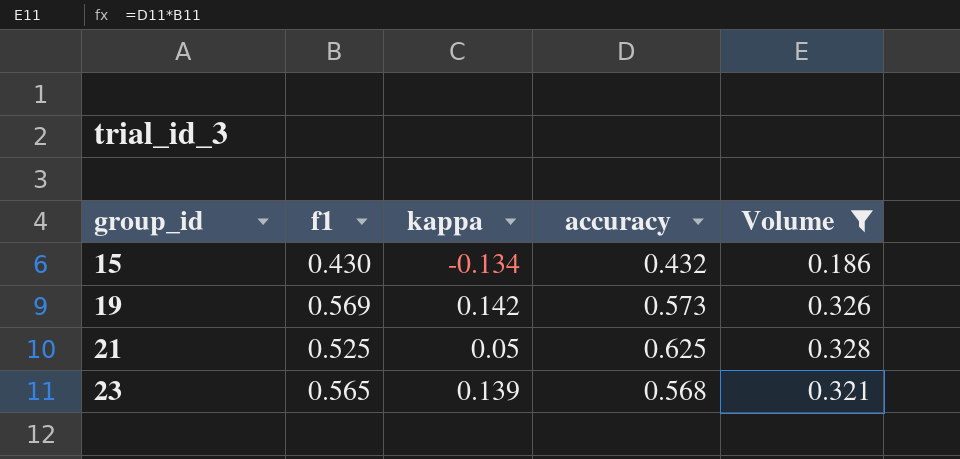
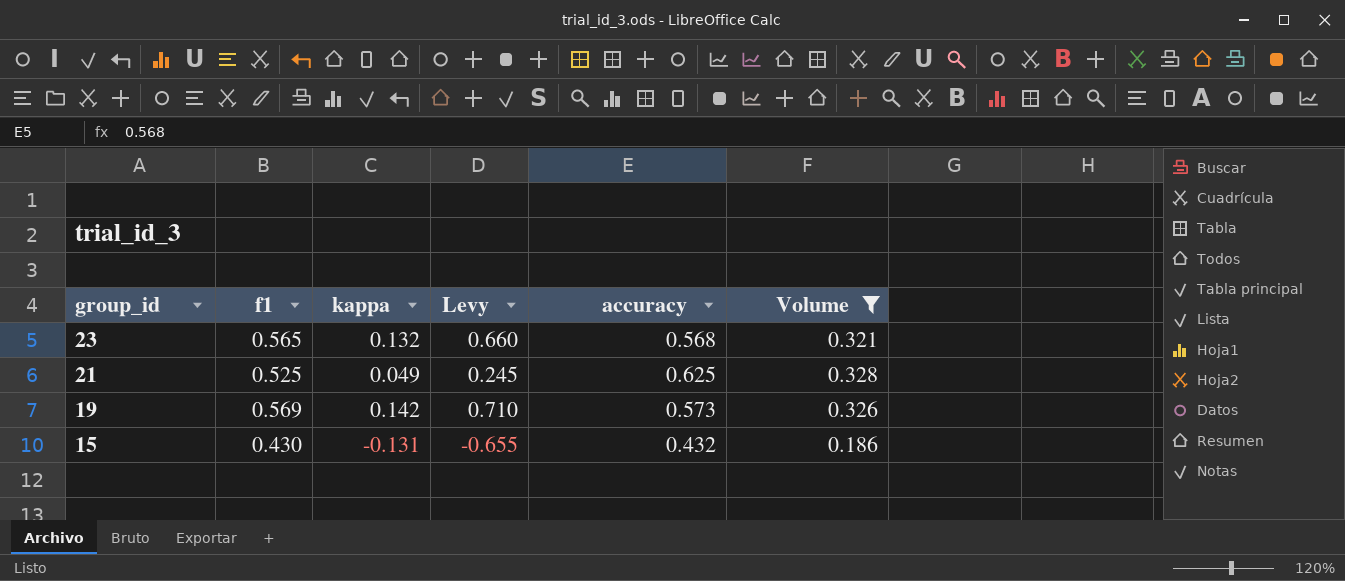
row order: group_id ascending -> group_id descending
column Levy | formula: none -> [kappa] * 5
23 | kappa: 0.139 -> 0.132
21 | kappa: 0.05 -> 0.049
15 | kappa: -0.134 -> -0.131

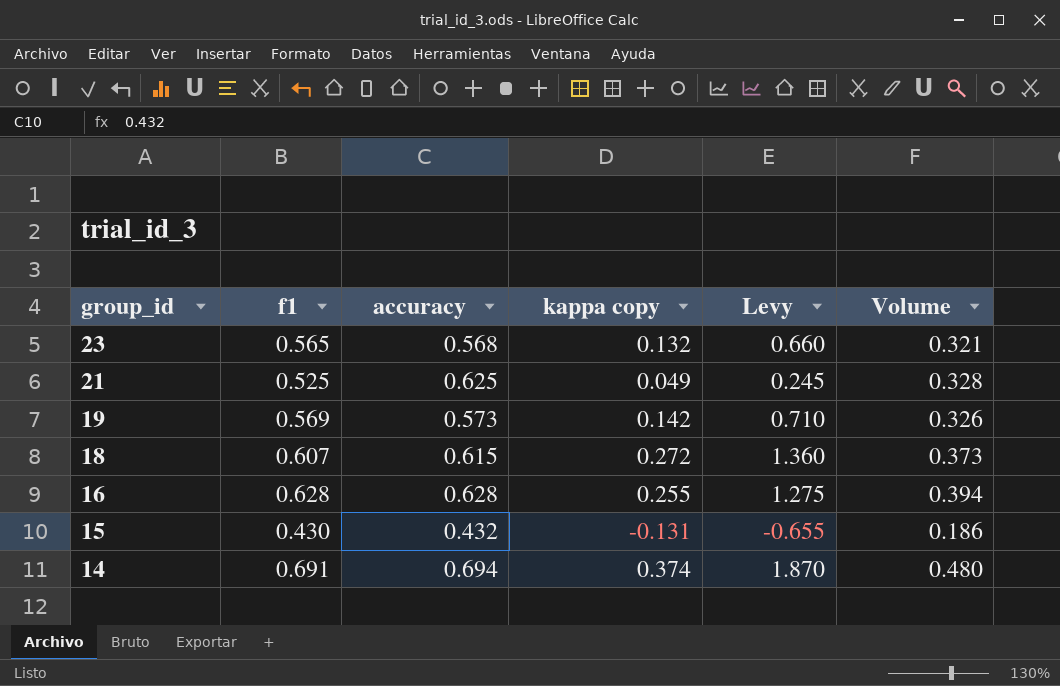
filter: Volume <= 0.328 -> none
column accuracy | position: 5 -> 3
column name: kappa -> kappa copy

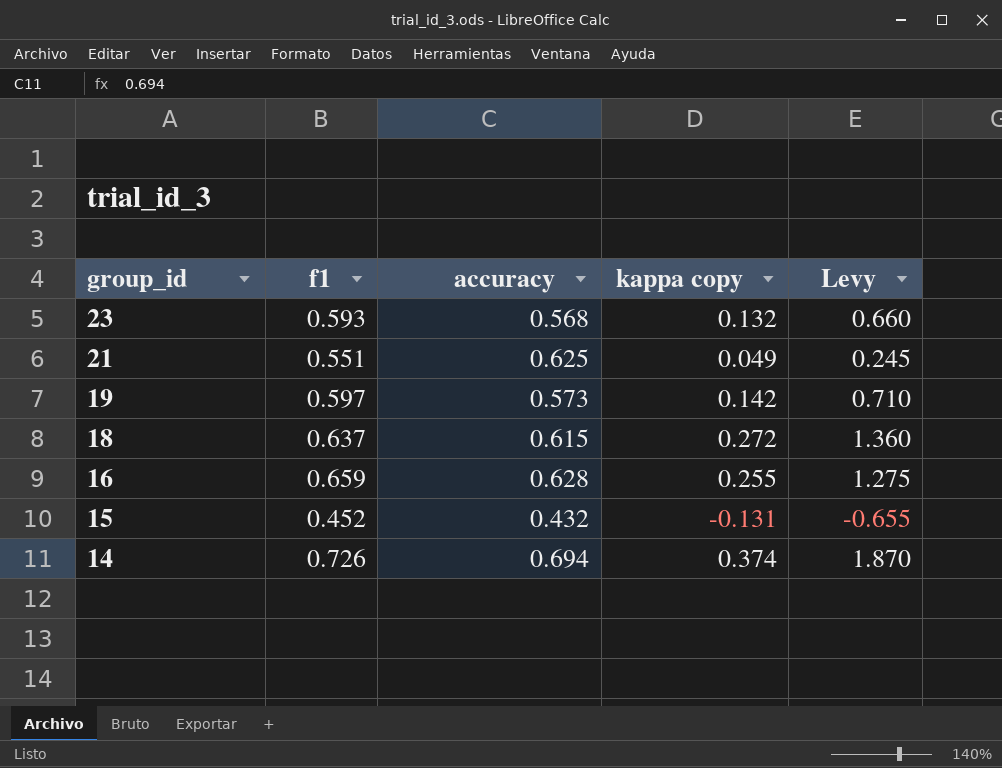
column Volume | formula: [f1] * [accuracy] -> none
23 | f1: 0.565 -> 0.593
21 | f1: 0.525 -> 0.551
19 | f1: 0.569 -> 0.597
18 | f1: 0.607 -> 0.637
16 | f1: 0.628 -> 0.659
15 | f1: 0.430 -> 0.452
14 | f1: 0.691 -> 0.726

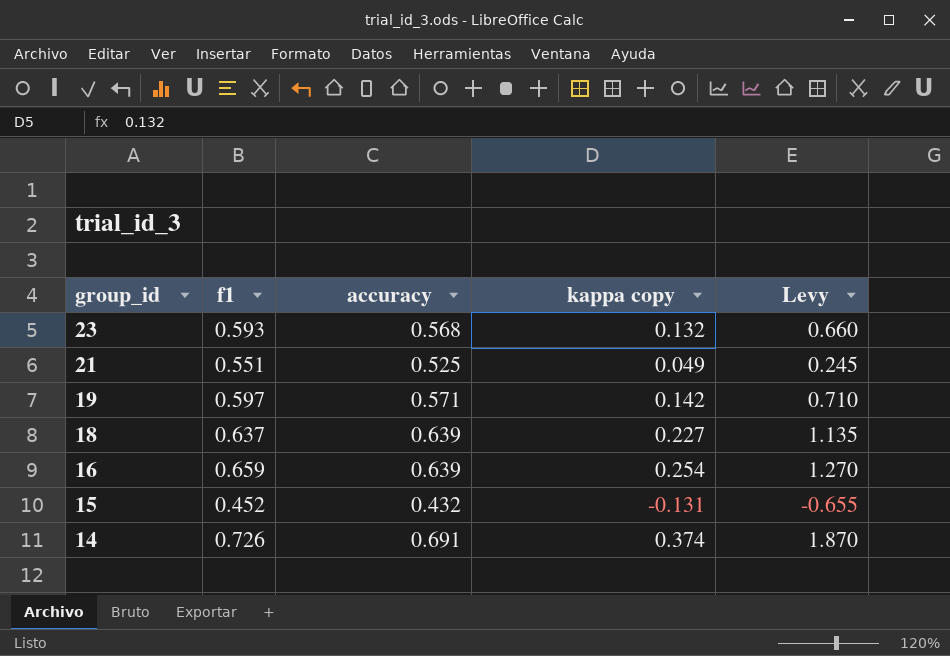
21 | accuracy: 0.625 -> 0.525
19 | accuracy: 0.573 -> 0.571
18 | accuracy: 0.615 -> 0.639
18 | kappa copy: 0.272 -> 0.227
18 | Levy: 1.360 -> 1.135
16 | accuracy: 0.628 -> 0.639
16 | kappa copy: 0.255 -> 0.254
16 | Levy: 1.275 -> 1.270
14 | accuracy: 0.694 -> 0.691

